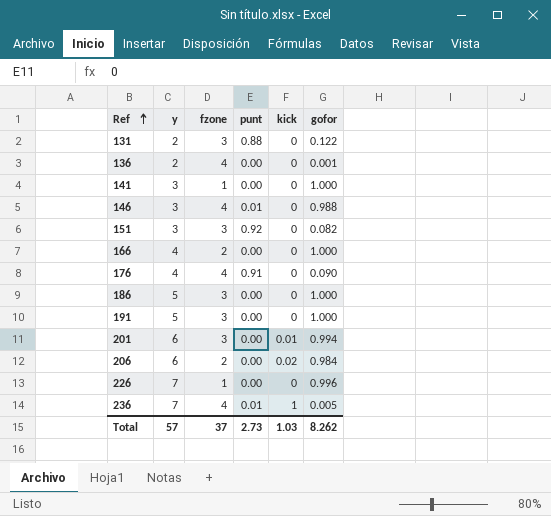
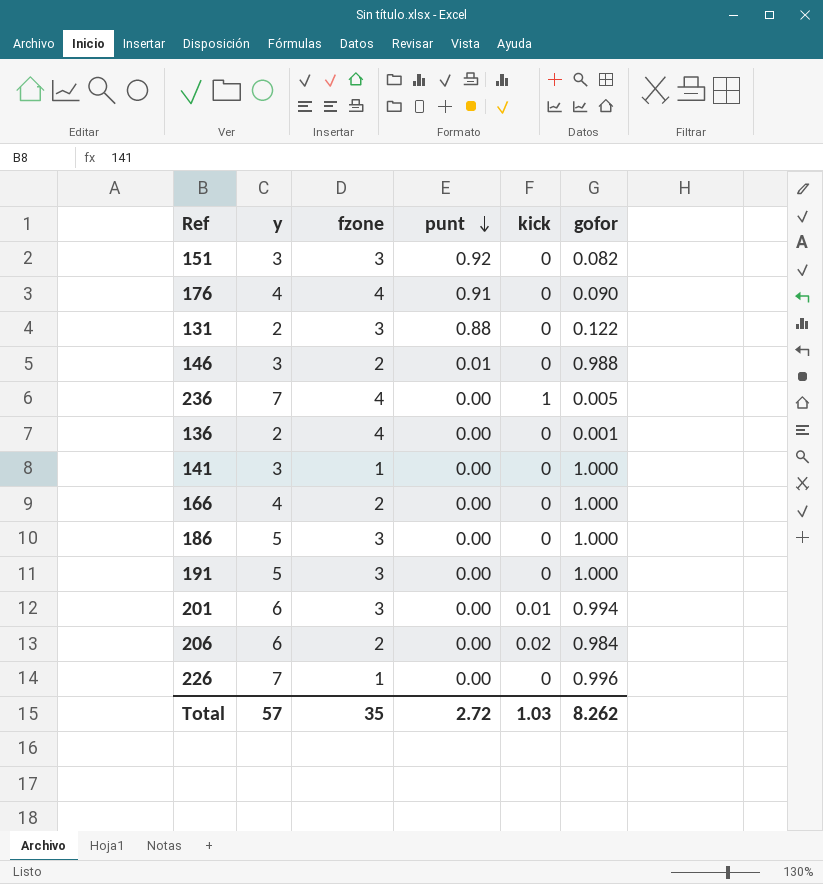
row order: Ref ascending -> punt descending
146 | fzone: 4 -> 2
236 | punt: 0.01 -> 0.00
Total | fzone: 37 -> 35
Total | punt: 2.73 -> 2.72

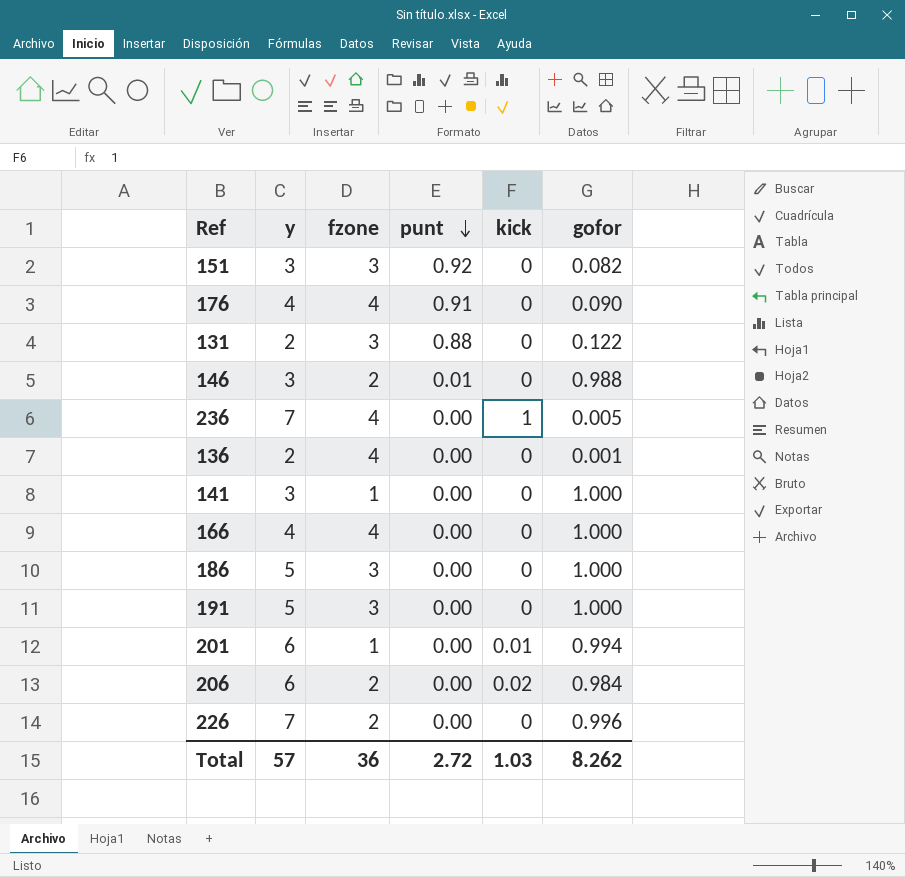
166 | fzone: 2 -> 4
201 | fzone: 3 -> 1
226 | fzone: 1 -> 2
Total | fzone: 35 -> 36

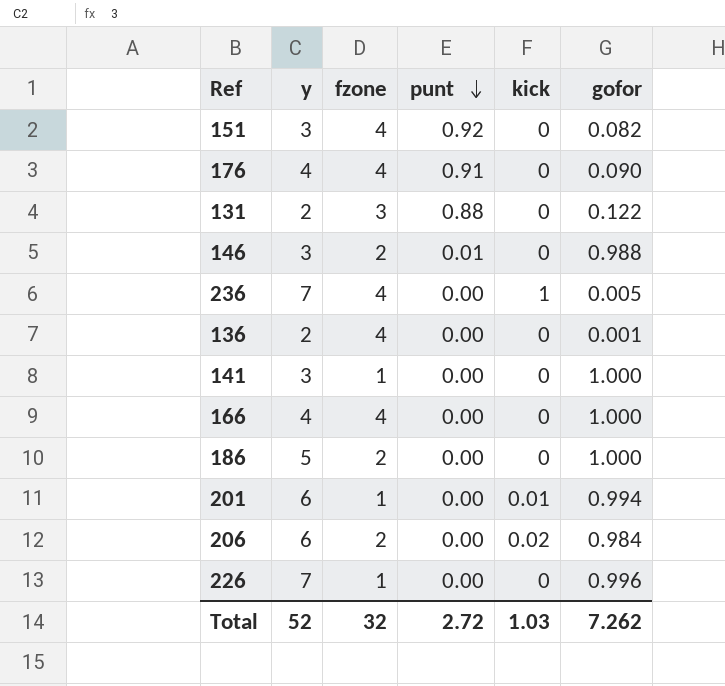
row 191: 5 | 3 | 0.00 | 0 | 1.000 -> none
151 | fzone: 3 -> 4
186 | fzone: 3 -> 2
226 | fzone: 2 -> 1
Total | y: 57 -> 52
Total | fzone: 36 -> 32
Total | gofor: 8.262 -> 7.262

